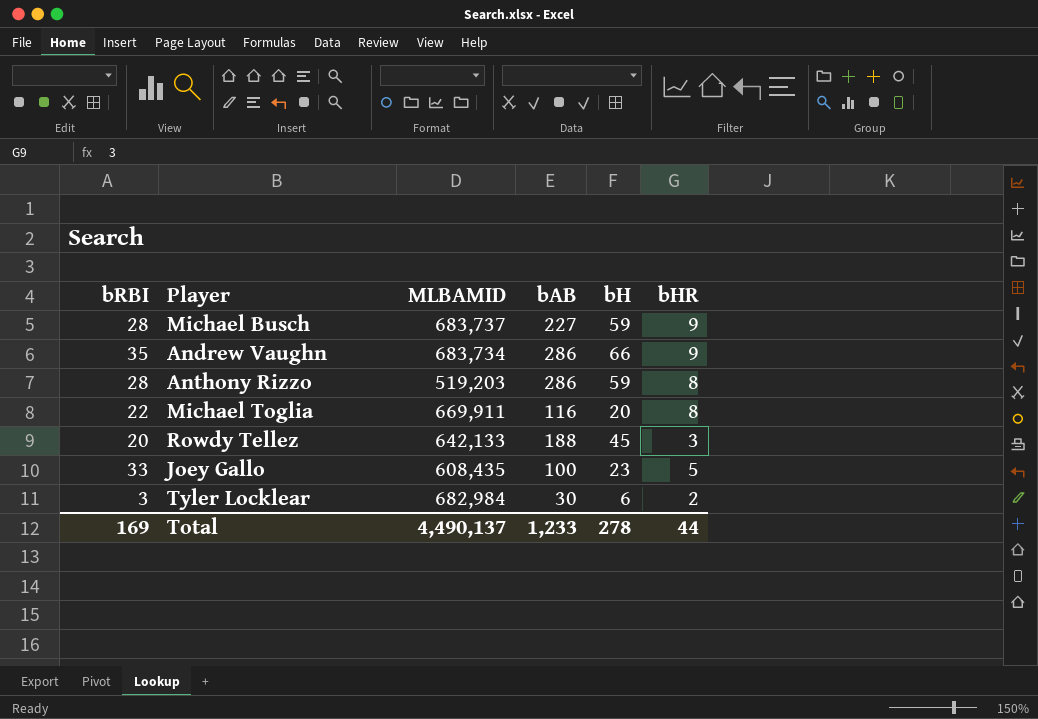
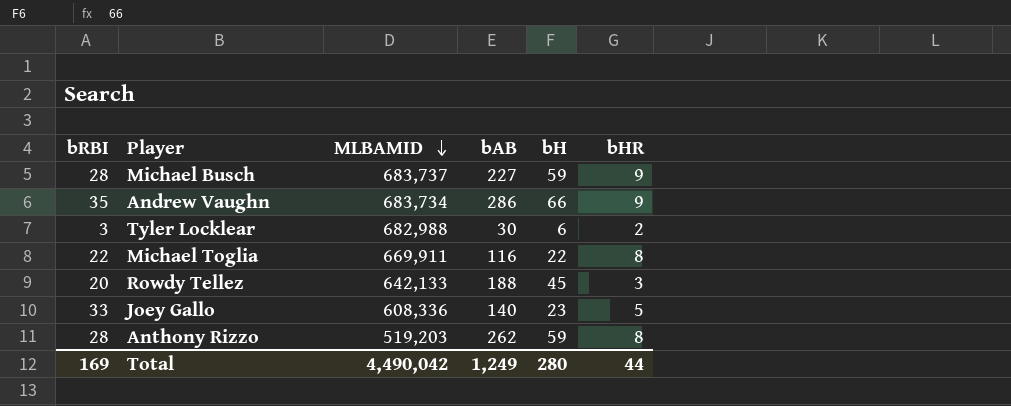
row order: none -> MLBAMID descending
Tyler Locklear | MLBAMID: 682,984 -> 682,988
Michael Toglia | bH: 20 -> 22
Joey Gallo | MLBAMID: 608,435 -> 608,336
Joey Gallo | bAB: 100 -> 140
Anthony Rizzo | bAB: 286 -> 262
Total | MLBAMID: 4,490,137 -> 4,490,042
Total | bAB: 1,233 -> 1,249
Total | bH: 278 -> 280

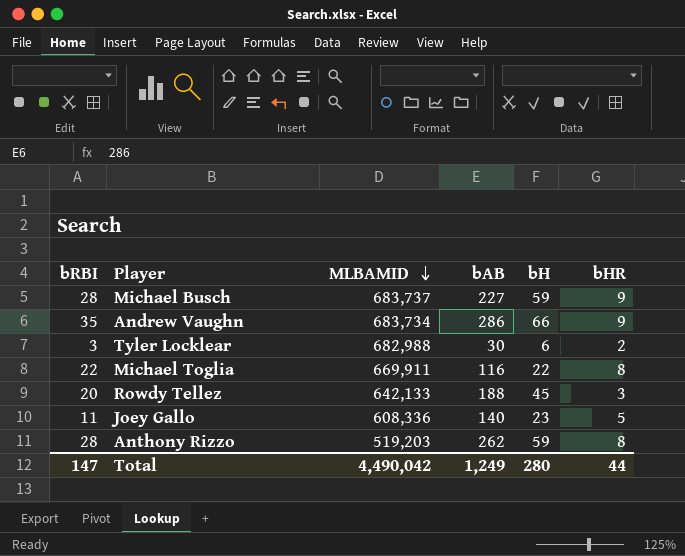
Joey Gallo | bRBI: 33 -> 11
Total | bRBI: 169 -> 147

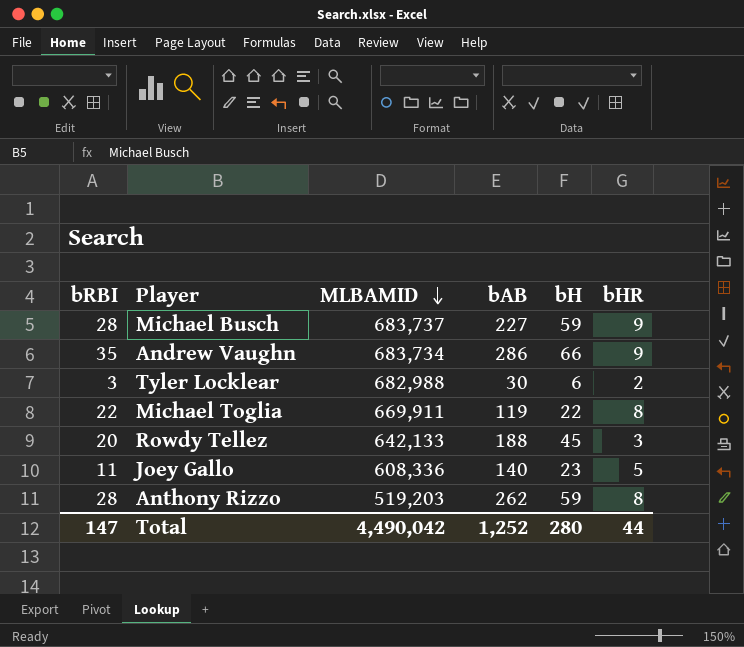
Michael Toglia | bAB: 116 -> 119
Total | bAB: 1,249 -> 1,252

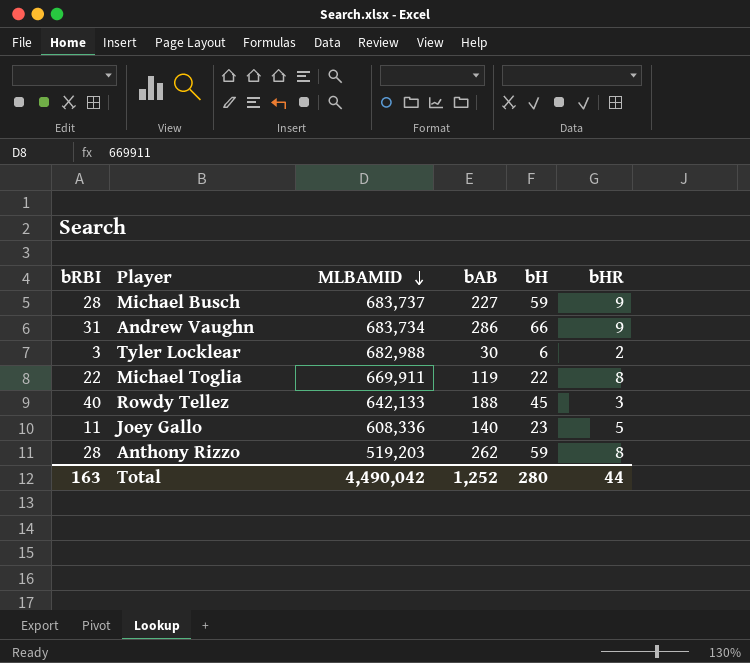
Andrew Vaughn | bRBI: 35 -> 31
Rowdy Tellez | bRBI: 20 -> 40
Total | bRBI: 147 -> 163

